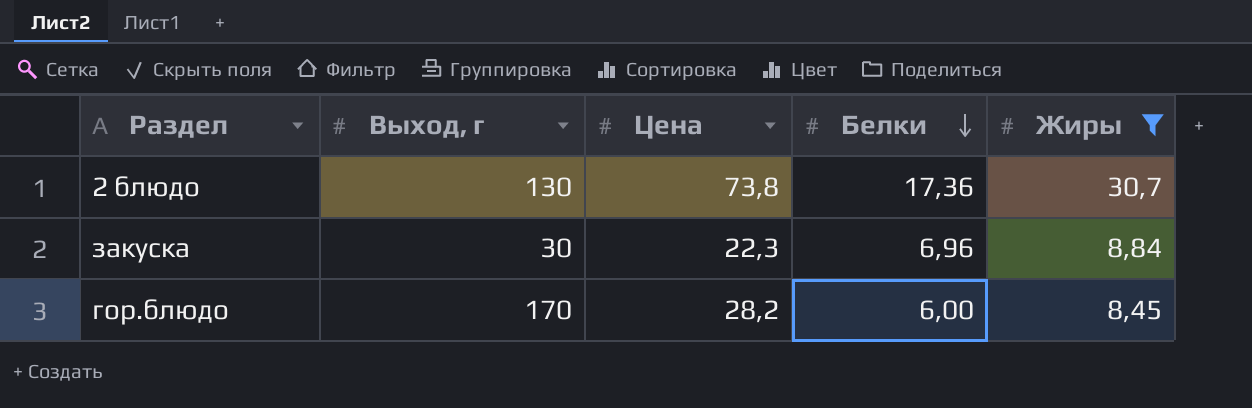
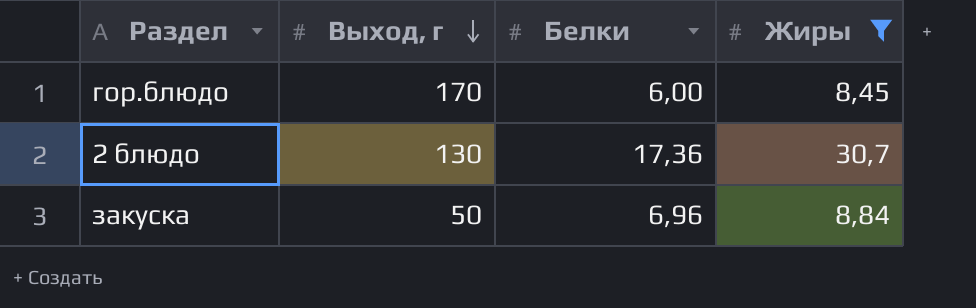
row order: Белки descending -> Выход, г descending
column Цена | position: 3 -> none
закуска | Выход, г: 30 -> 50

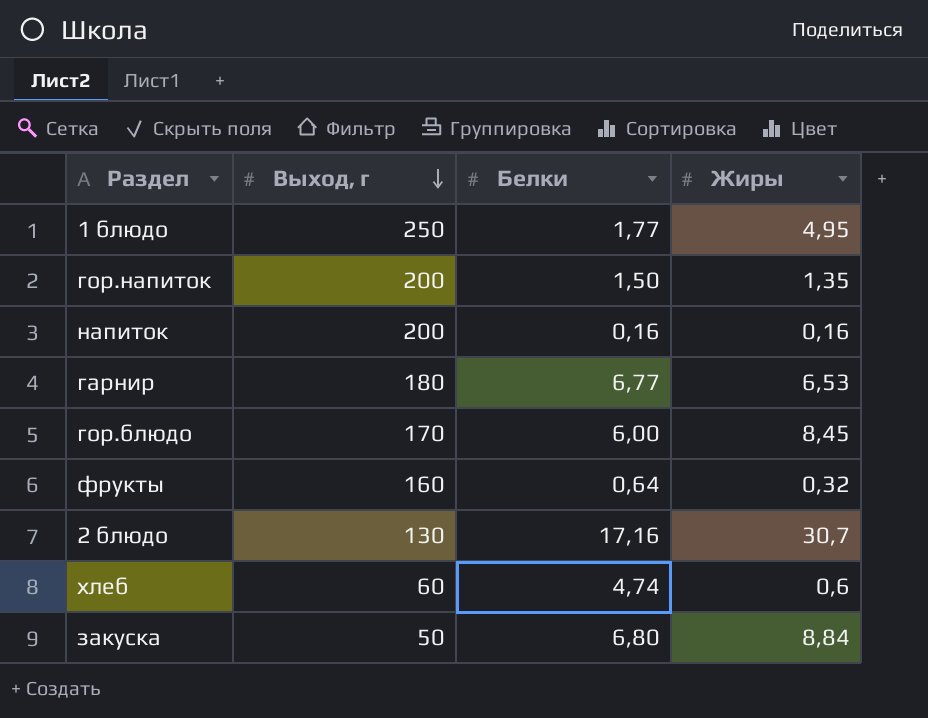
filter: Жиры >= 8,45 -> none
2 блюдо | Белки: 17,36 -> 17,16
закуска | Белки: 6,96 -> 6,80

